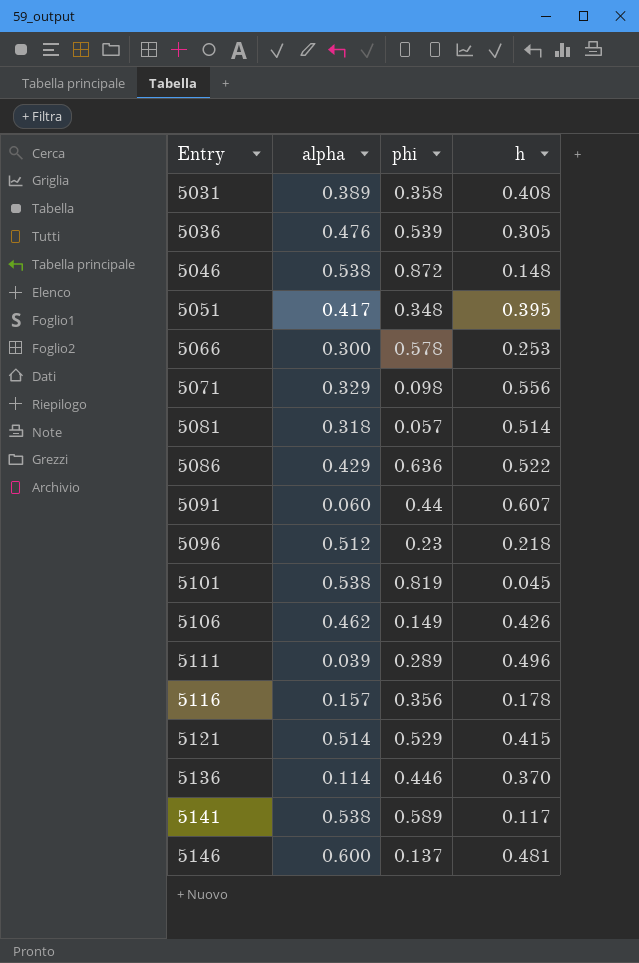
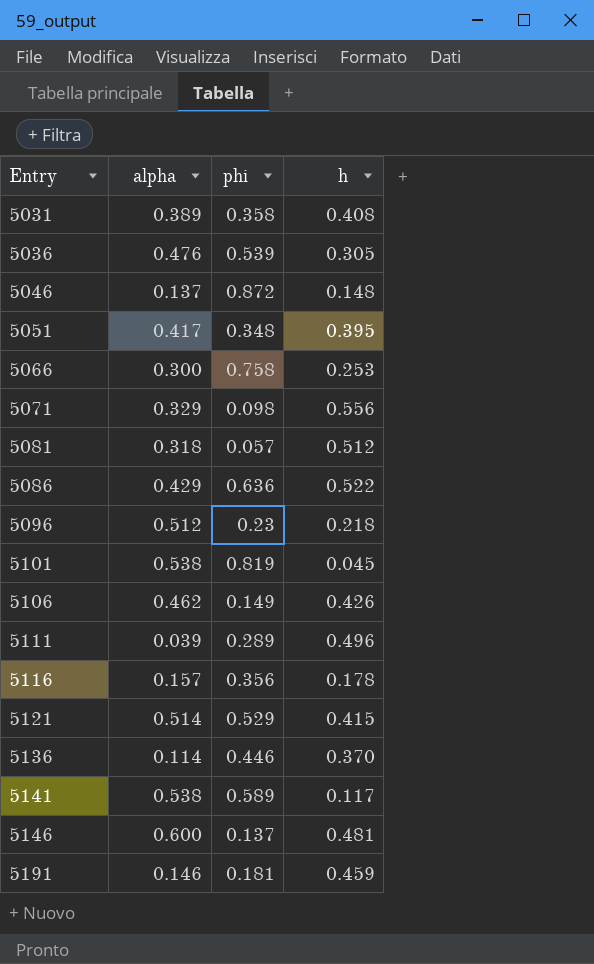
row 5091: 0.060 | 0.44 | 0.607 -> none
5046 | alpha: 0.538 -> 0.137
5066 | phi: 0.578 -> 0.758
5081 | h: 0.514 -> 0.512
row 5191: none -> 0.146 | 0.181 | 0.459

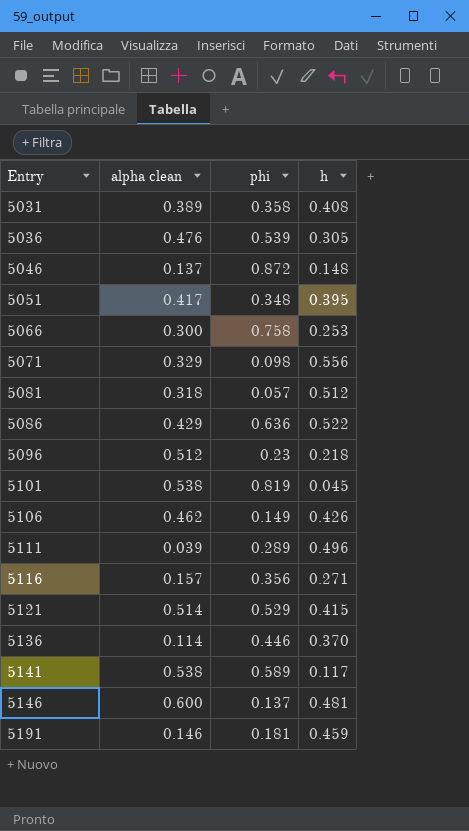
column name: alpha -> alpha clean
5116 | h: 0.178 -> 0.271

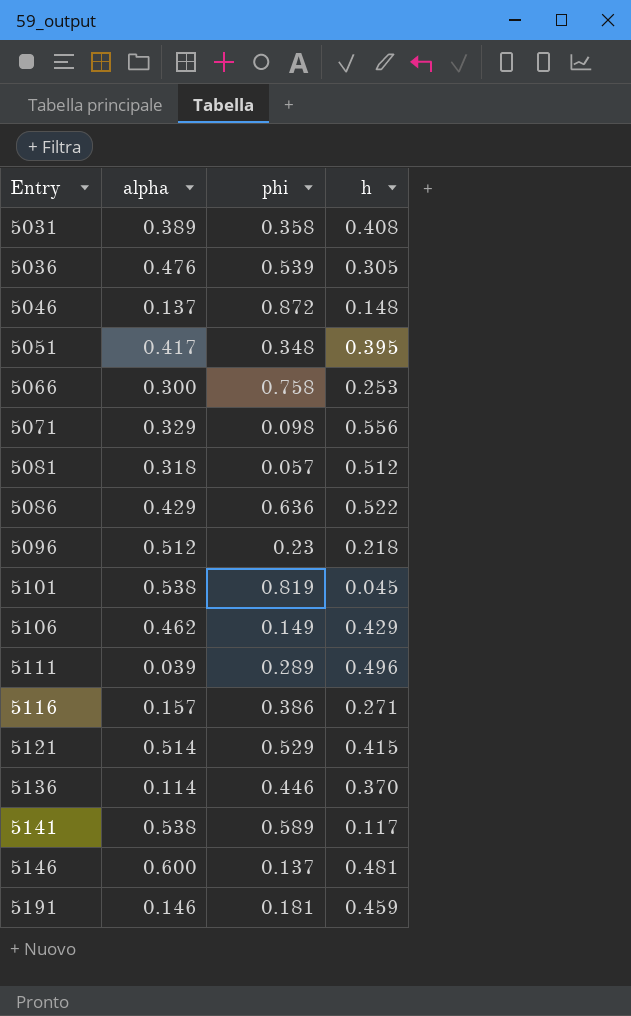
column name: alpha clean -> alpha
5106 | h: 0.426 -> 0.429
5116 | phi: 0.356 -> 0.386

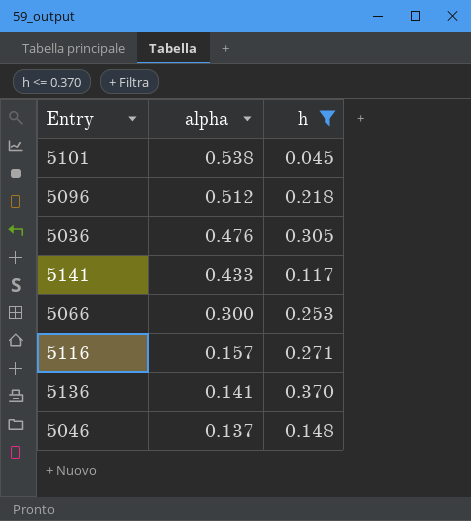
filter: none -> h <= 0.370
row order: Entry ascending -> alpha descending
column phi | position: 3 -> none
5141 | alpha: 0.538 -> 0.433
5136 | alpha: 0.114 -> 0.141

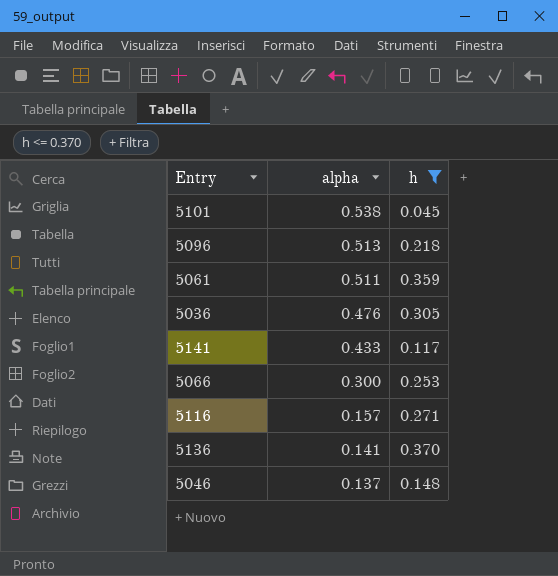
5096 | alpha: 0.512 -> 0.513
row 5061: none -> 0.511 | 0.359

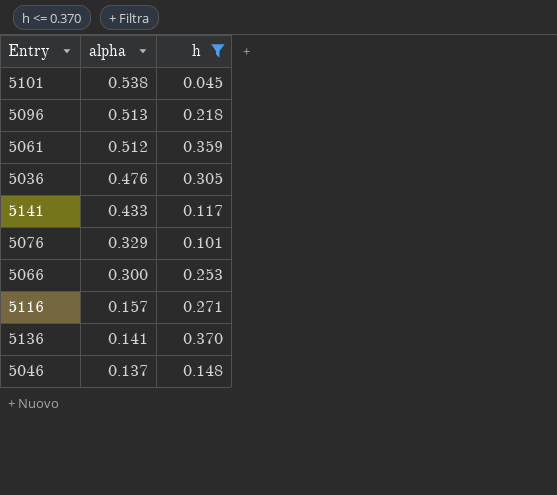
5061 | alpha: 0.511 -> 0.512
row 5076: none -> 0.329 | 0.101

